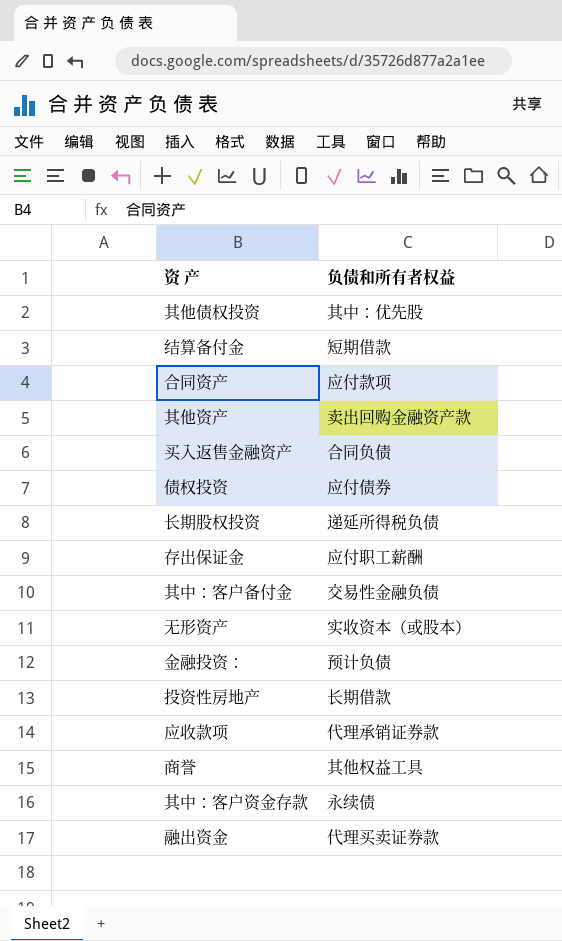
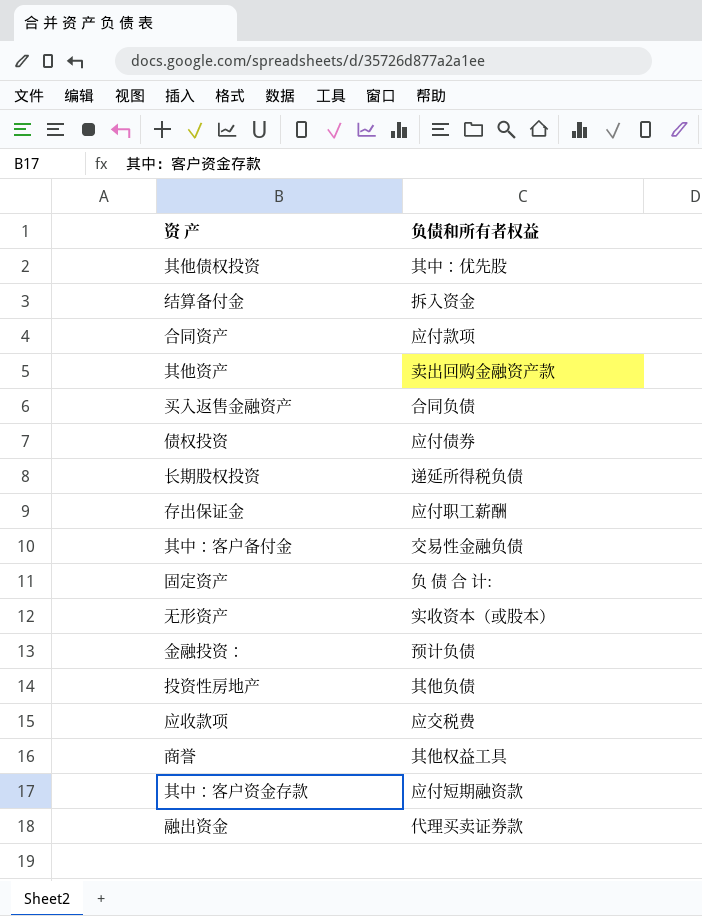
结算备付金 | 负债和所有者权益: 短期借款 -> 拆入资金
row 固定资产: none -> 负 债 合 计:
投资性房地产 | 负债和所有者权益: 长期借款 -> 其他负债
应收款项 | 负债和所有者权益: 代理承销证券款 -> 应交税费
其中：客户资金存款 | 负债和所有者权益: 永续债 -> 应付短期融资款

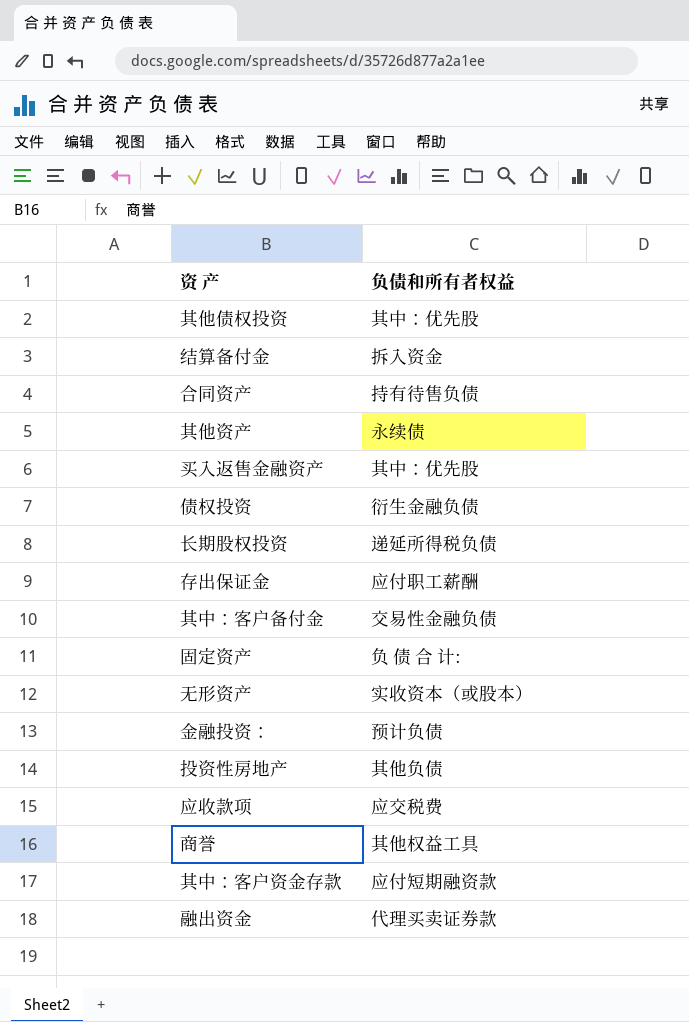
合同资产 | 负债和所有者权益: 应付款项 -> 持有待售负债
其他资产 | 负债和所有者权益: 卖出回购金融资产款 -> 永续债
买入返售金融资产 | 负债和所有者权益: 合同负债 -> 其中：优先股
债权投资 | 负债和所有者权益: 应付债券 -> 衍生金融负债

